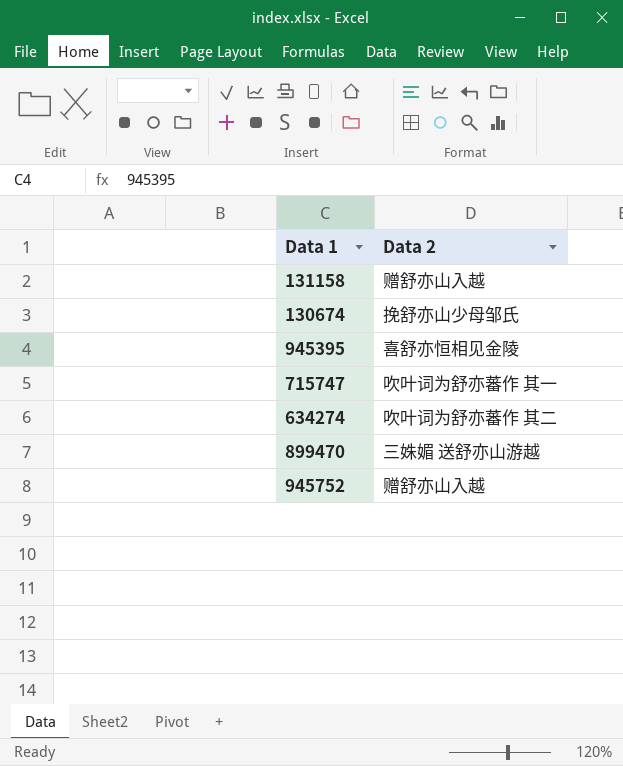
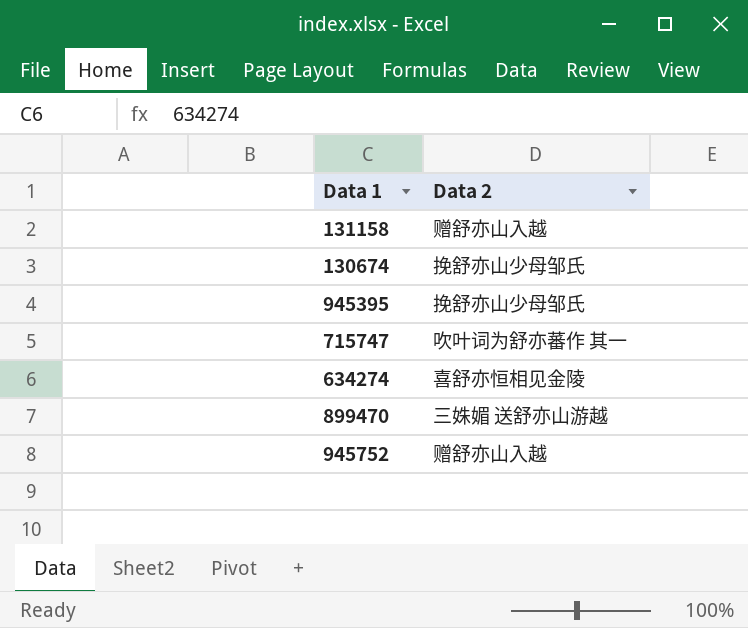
945395 | Data 2: 喜舒亦恒相见金陵 -> 挽舒亦山少母邹氏
634274 | Data 2: 吹叶词为舒亦蕃作 其二 -> 喜舒亦恒相见金陵

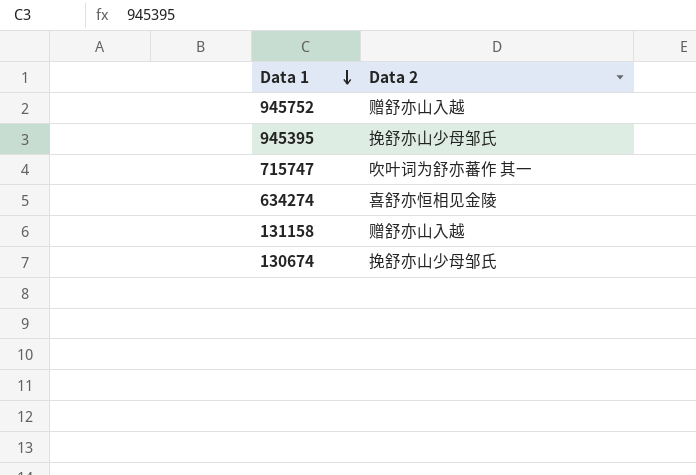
row order: none -> Data 1 descending
row 899470: 三姝媚 送舒亦山游越 -> none

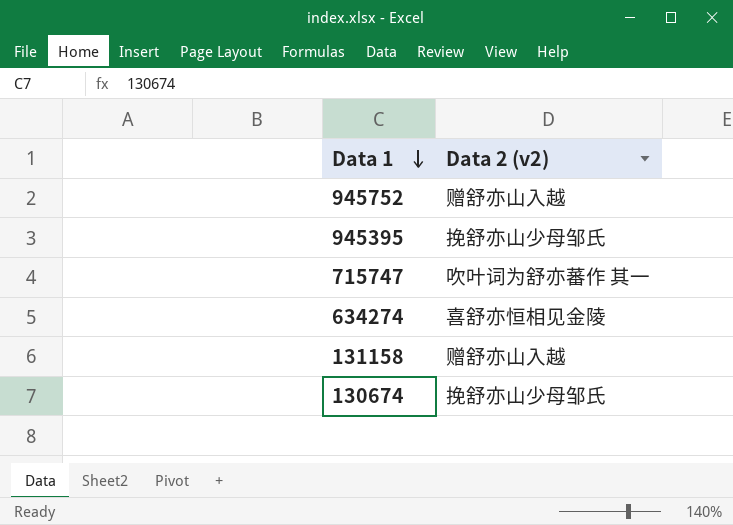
column name: Data 2 -> Data 2 (v2)

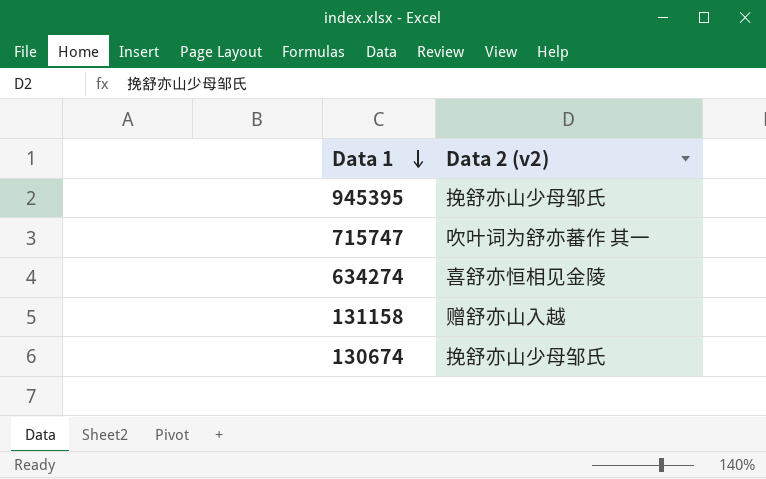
row 945752: 赠舒亦山入越 -> none

